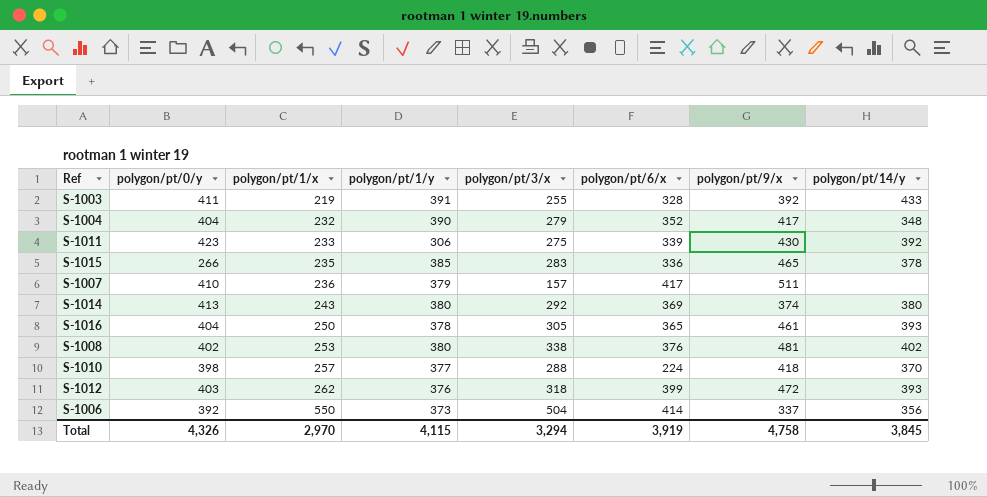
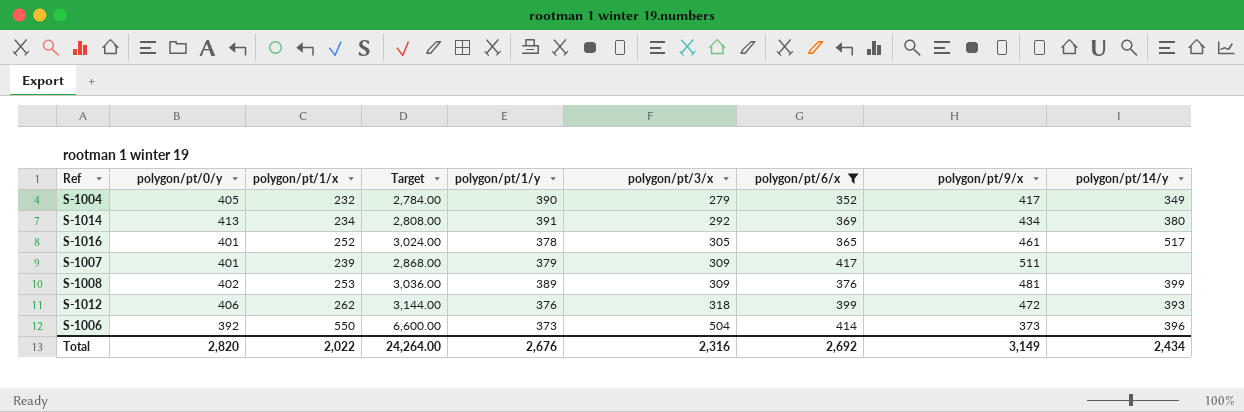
filter: none -> polygon/pt/6/x >= 352
row order: polygon/pt/1/x ascending -> polygon/pt/3/x ascending
column Target | formula: none -> [polygon/pt/1/x] * 12
S-1004 | polygon/pt/0/y: 404 -> 405
S-1004 | polygon/pt/14/y: 348 -> 349
S-1014 | polygon/pt/1/x: 243 -> 234
S-1014 | polygon/pt/1/y: 380 -> 391
S-1014 | polygon/pt/9/x: 374 -> 434
S-1016 | polygon/pt/0/y: 404 -> 401
S-1016 | polygon/pt/1/x: 250 -> 252
S-1016 | polygon/pt/14/y: 393 -> 517
S-1007 | polygon/pt/0/y: 410 -> 401
S-1007 | polygon/pt/1/x: 236 -> 239
S-1007 | polygon/pt/3/x: 157 -> 309
S-1008 | polygon/pt/1/y: 380 -> 389
S-1008 | polygon/pt/3/x: 338 -> 309
S-1008 | polygon/pt/14/y: 402 -> 399
S-1012 | polygon/pt/0/y: 403 -> 406
S-1006 | polygon/pt/9/x: 337 -> 373
S-1006 | polygon/pt/14/y: 356 -> 396
Total | polygon/pt/0/y: 4,326 -> 2,820
Total | polygon/pt/1/x: 2,970 -> 2,022
Total | polygon/pt/1/y: 4,115 -> 2,676
Total | polygon/pt/3/x: 3,294 -> 2,316
Total | polygon/pt/6/x: 3,919 -> 2,692
Total | polygon/pt/9/x: 4,758 -> 3,149
Total | polygon/pt/14/y: 3,845 -> 2,434

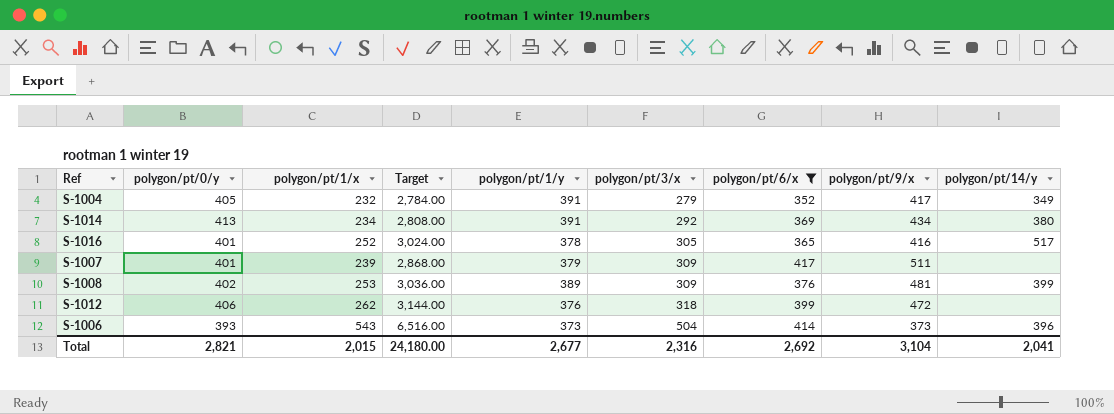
S-1004 | polygon/pt/1/y: 390 -> 391
S-1016 | polygon/pt/9/x: 461 -> 416
S-1012 | polygon/pt/14/y: 393 -> none
S-1006 | polygon/pt/0/y: 392 -> 393
S-1006 | polygon/pt/1/x: 550 -> 543
S-1006 | Target: 6,600.00 -> 6,516.00
Total | polygon/pt/0/y: 2,820 -> 2,821
Total | polygon/pt/1/x: 2,022 -> 2,015
Total | Target: 24,264.00 -> 24,180.00
Total | polygon/pt/1/y: 2,676 -> 2,677
Total | polygon/pt/9/x: 3,149 -> 3,104
Total | polygon/pt/14/y: 2,434 -> 2,041

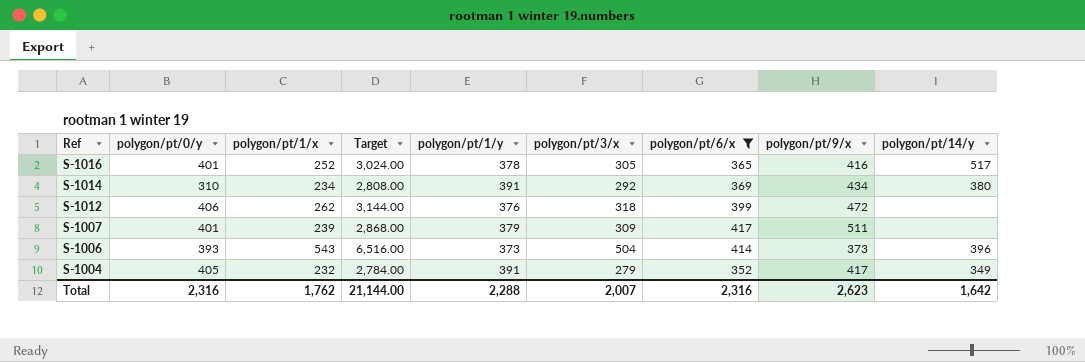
row order: polygon/pt/3/x ascending -> Ref descending
row S-1008: 402 | 253 | 3,036.00 | 389 | 309 | 376 | 481 | 399 -> none
S-1014 | polygon/pt/0/y: 413 -> 310
Total | polygon/pt/0/y: 2,821 -> 2,316
Total | polygon/pt/1/x: 2,015 -> 1,762
Total | Target: 24,180.00 -> 21,144.00
Total | polygon/pt/1/y: 2,677 -> 2,288
Total | polygon/pt/3/x: 2,316 -> 2,007
Total | polygon/pt/6/x: 2,692 -> 2,316
Total | polygon/pt/9/x: 3,104 -> 2,623
Total | polygon/pt/14/y: 2,041 -> 1,642

